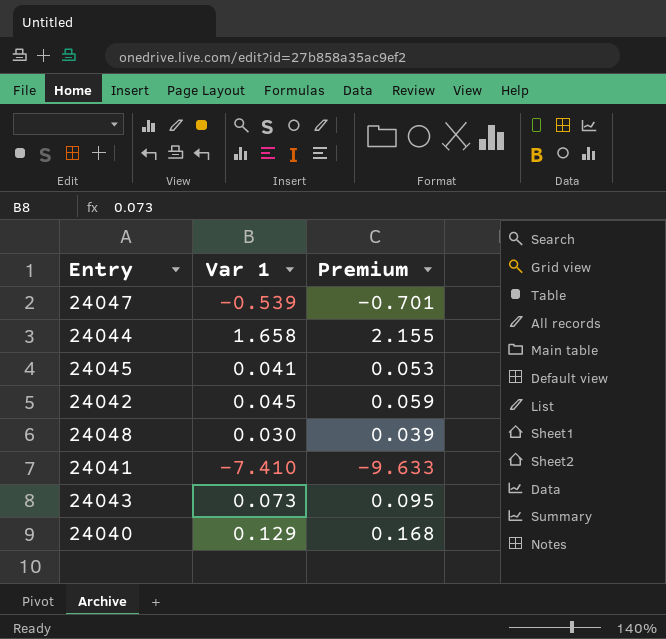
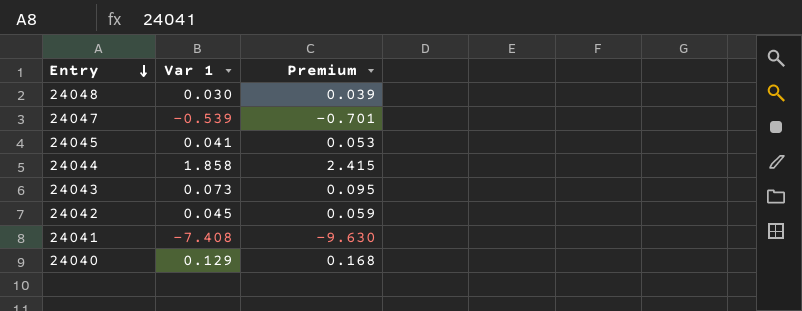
row order: none -> Entry descending
24044 | Var 1: 1.658 -> 1.858
24044 | Premium: 2.155 -> 2.415
24041 | Var 1: -7.410 -> -7.408
24041 | Premium: -9.633 -> -9.630

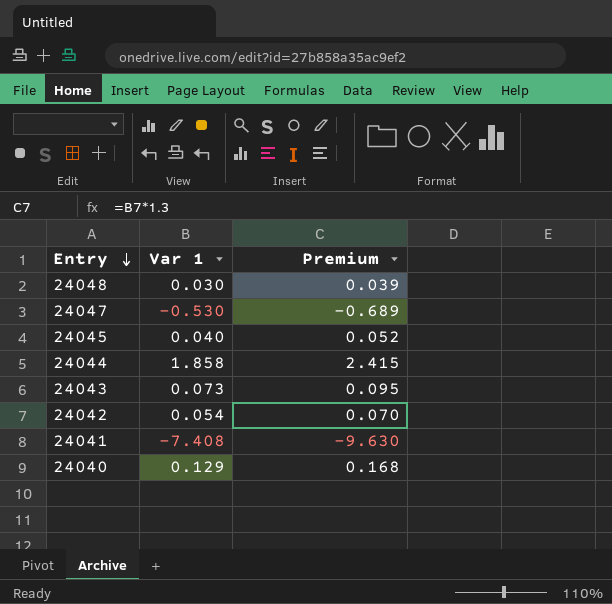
24047 | Var 1: -0.539 -> -0.530
24047 | Premium: -0.701 -> -0.689
24045 | Var 1: 0.041 -> 0.040
24045 | Premium: 0.053 -> 0.052
24042 | Var 1: 0.045 -> 0.054
24042 | Premium: 0.059 -> 0.070

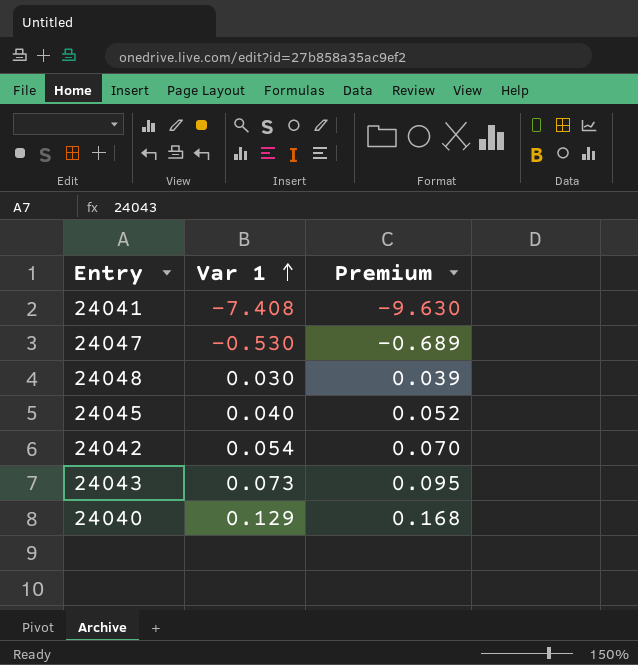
row order: Entry descending -> Var 1 ascending
row 24044: 1.858 | 2.415 -> none

